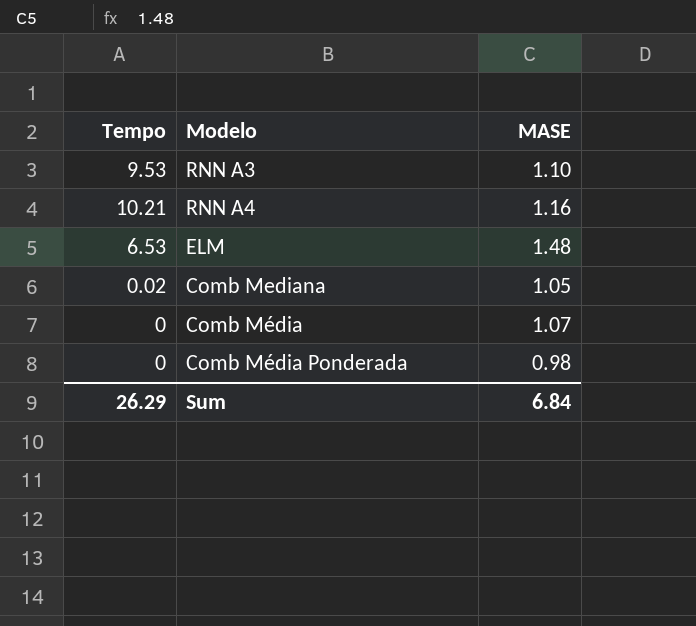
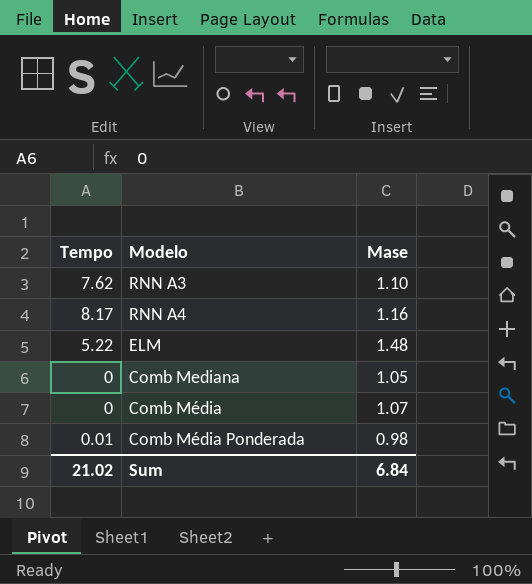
column name: MASE -> Mase
RNN A3 | Tempo: 9.53 -> 7.62
RNN A4 | Tempo: 10.21 -> 8.17
ELM | Tempo: 6.53 -> 5.22
Comb Mediana | Tempo: 0.02 -> 0
Comb Média Ponderada | Tempo: 0 -> 0.01
Sum | Tempo: 26.29 -> 21.02

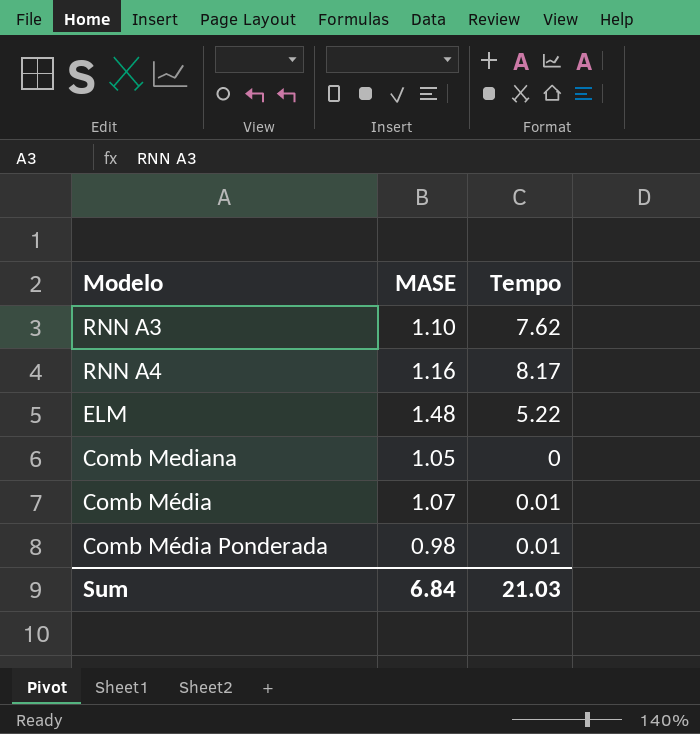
column name: Mase -> MASE
column Tempo | position: 1 -> 3
Comb Média | Tempo: 0 -> 0.01
Sum | Tempo: 21.02 -> 21.03

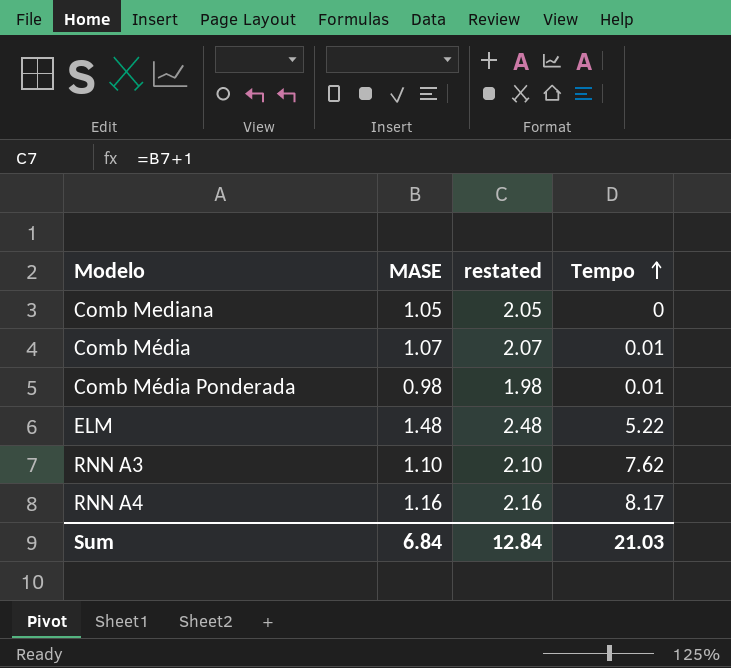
row order: none -> Tempo ascending
column restated | formula: none -> [MASE] + 1

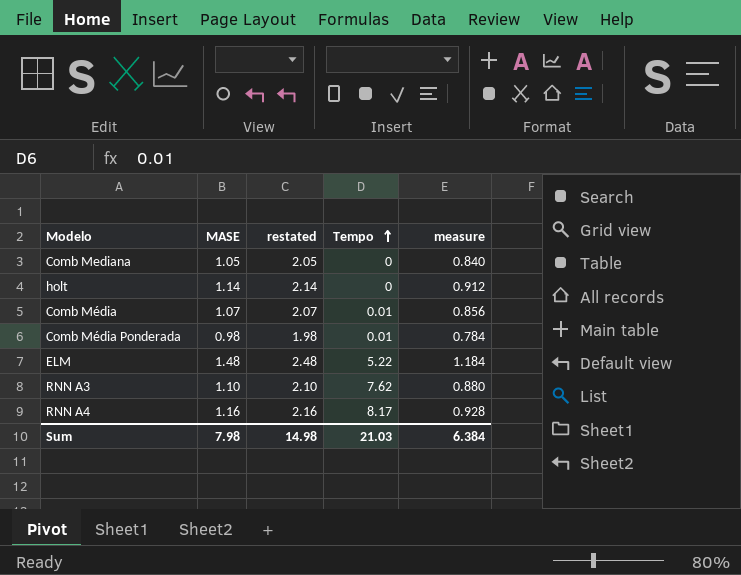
column measure | formula: none -> [MASE] * 0.8
row holt: none -> 1.14 | 2.14 | 0 | 0.912
Sum | MASE: 6.84 -> 7.98
Sum | restated: 12.84 -> 14.98

